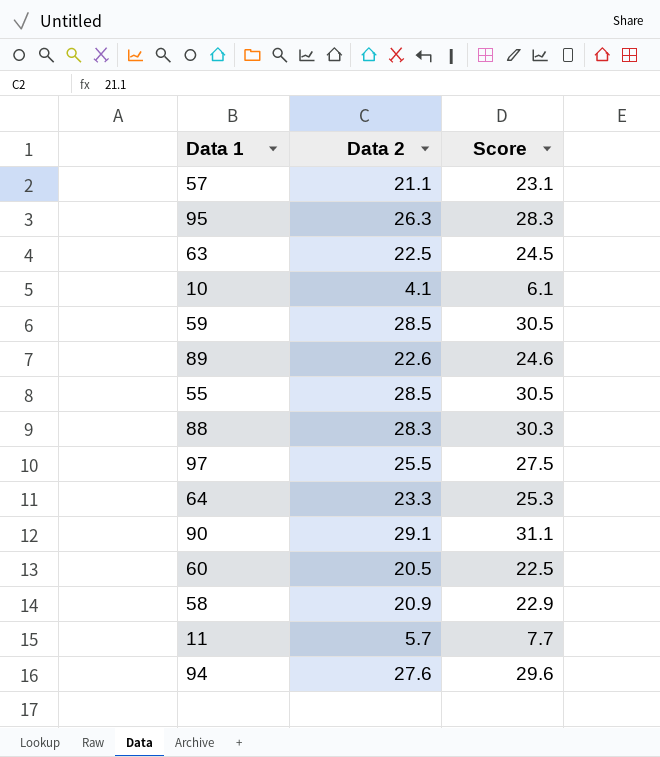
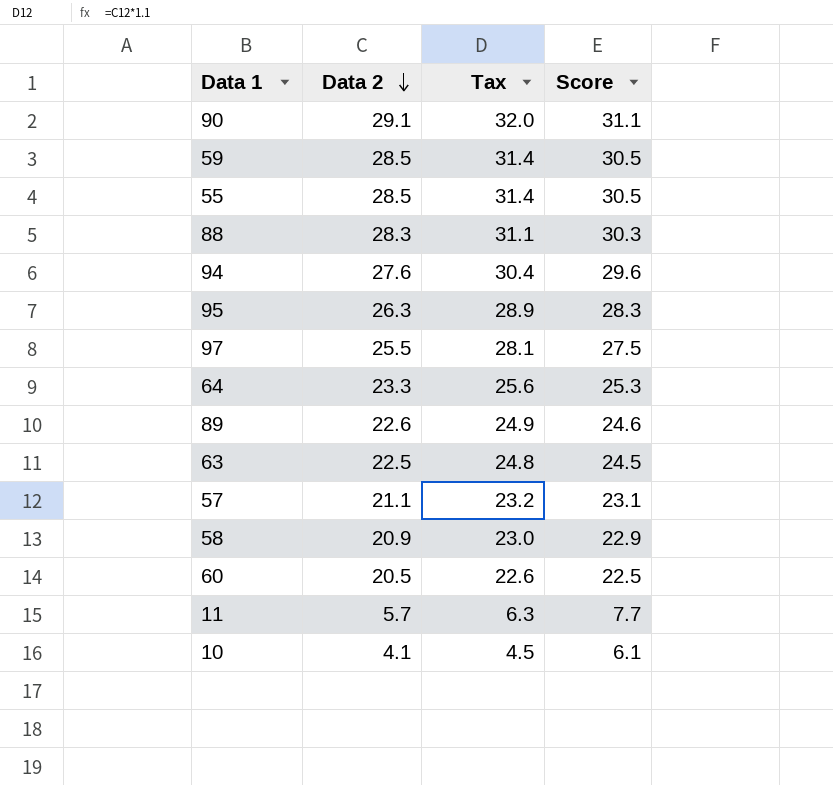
row order: none -> Data 2 descending
column Tax | formula: none -> [Data 2] * 1.1

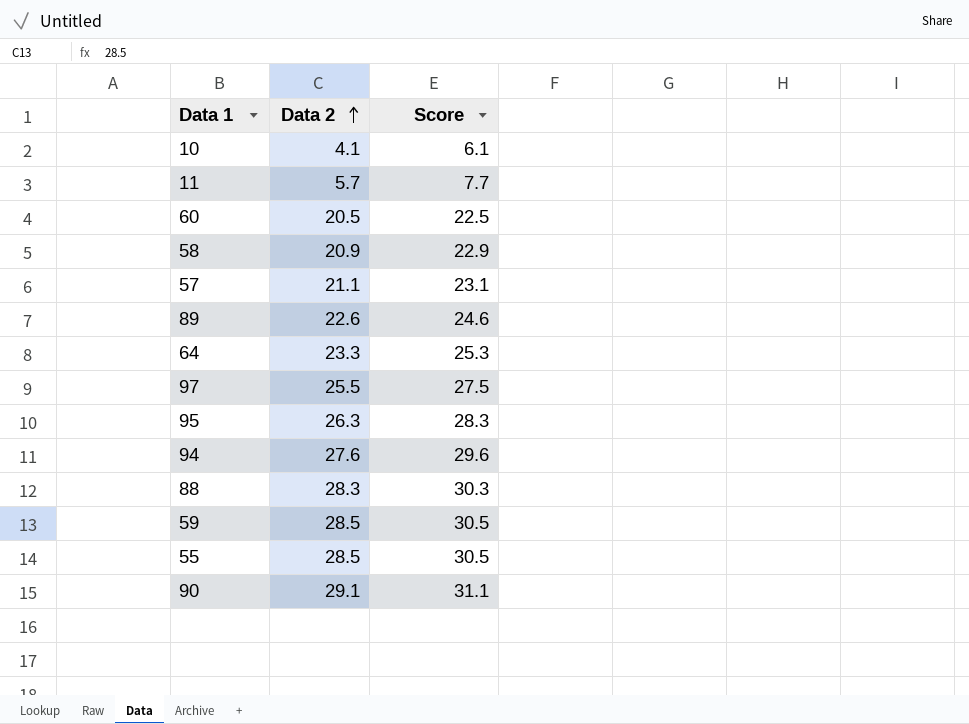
row order: Data 2 descending -> Data 2 ascending
column Tax | formula: [Data 2] * 1.1 -> none
row 63: 22.5 | 24.8 | 24.5 -> none

